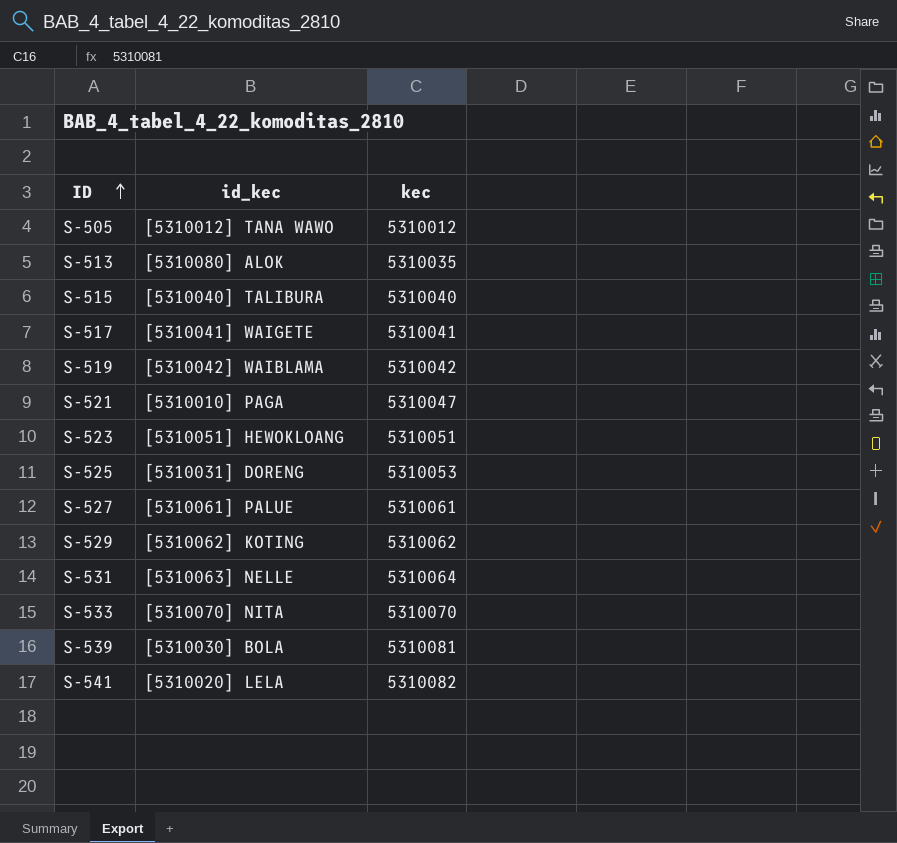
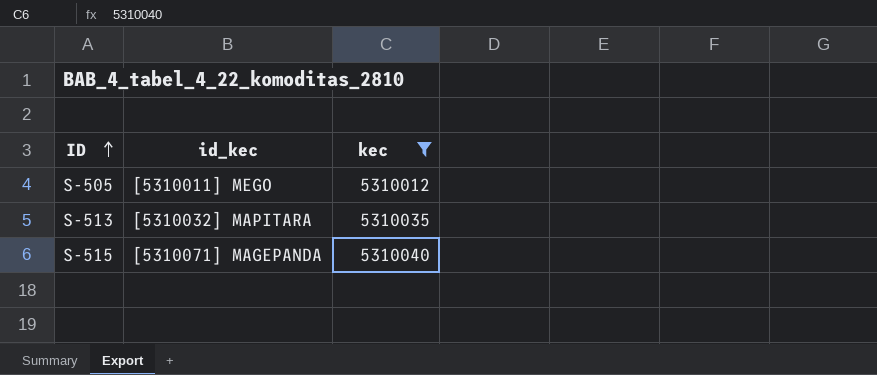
filter: none -> kec <= 5310040
S-505 | id_kec: [5310012] TANA WAWO -> [5310011] MEGO
S-513 | id_kec: [5310080] ALOK -> [5310032] MAPITARA
S-515 | id_kec: [5310040] TALIBURA -> [5310071] MAGEPANDA

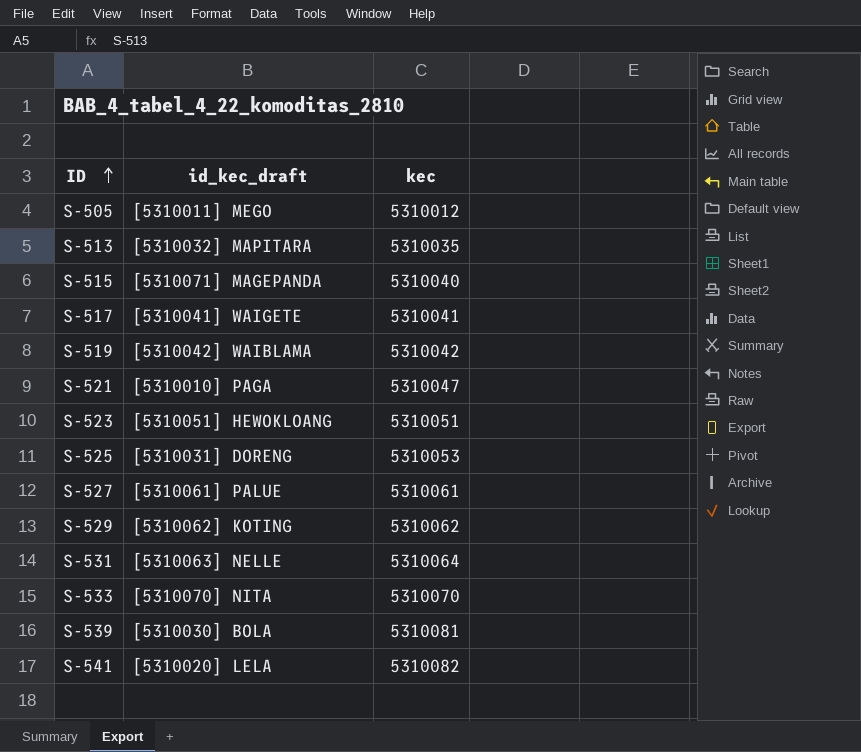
filter: kec <= 5310040 -> none
column name: id_kec -> id_kec_draft

